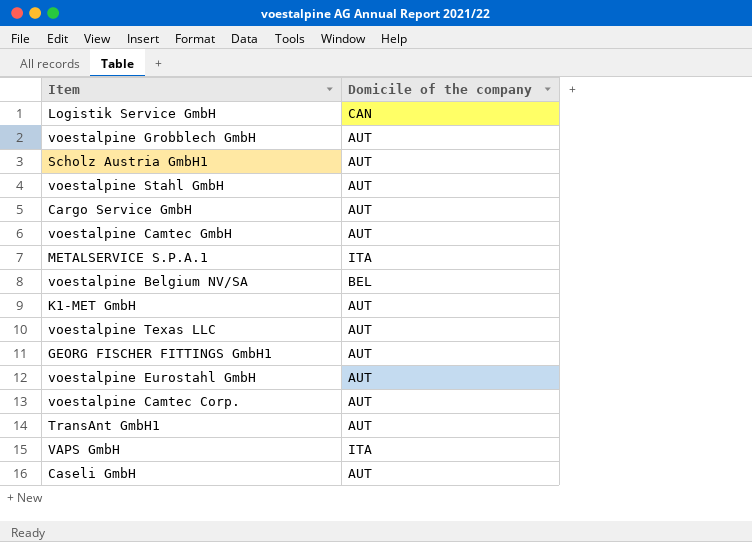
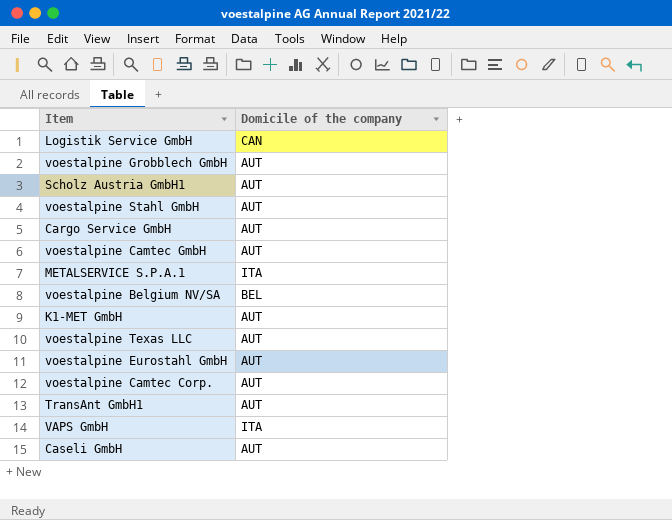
row GEORG FISCHER FITTINGS GmbH1: AUT -> none

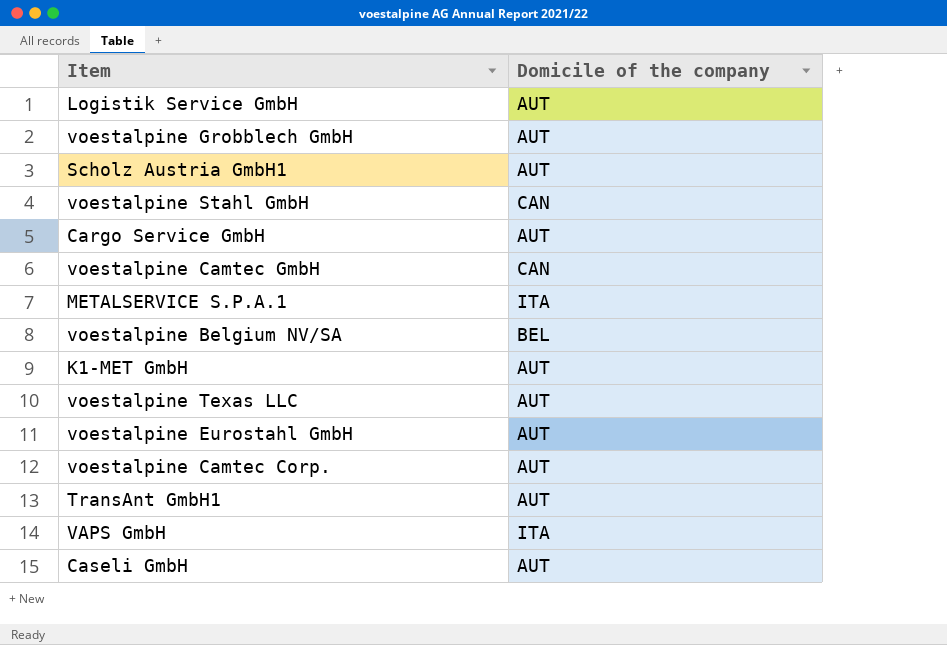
Logistik Service GmbH | Domicile of the company: CAN -> AUT
voestalpine Stahl GmbH | Domicile of the company: AUT -> CAN
voestalpine Camtec GmbH | Domicile of the company: AUT -> CAN

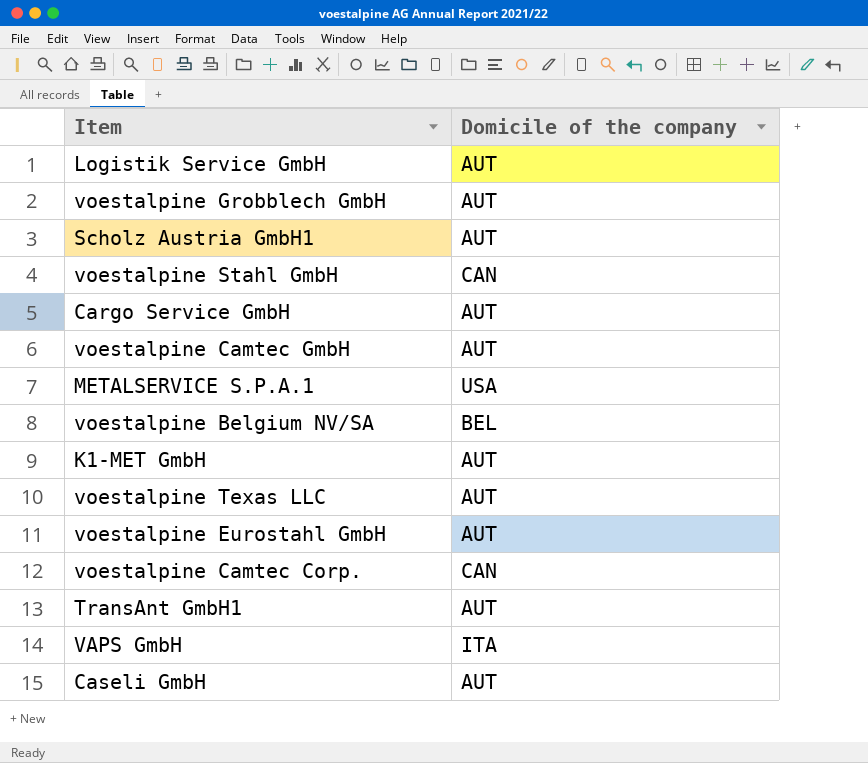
voestalpine Camtec GmbH | Domicile of the company: CAN -> AUT
METALSERVICE S.P.A.1 | Domicile of the company: ITA -> USA
voestalpine Camtec Corp. | Domicile of the company: AUT -> CAN

